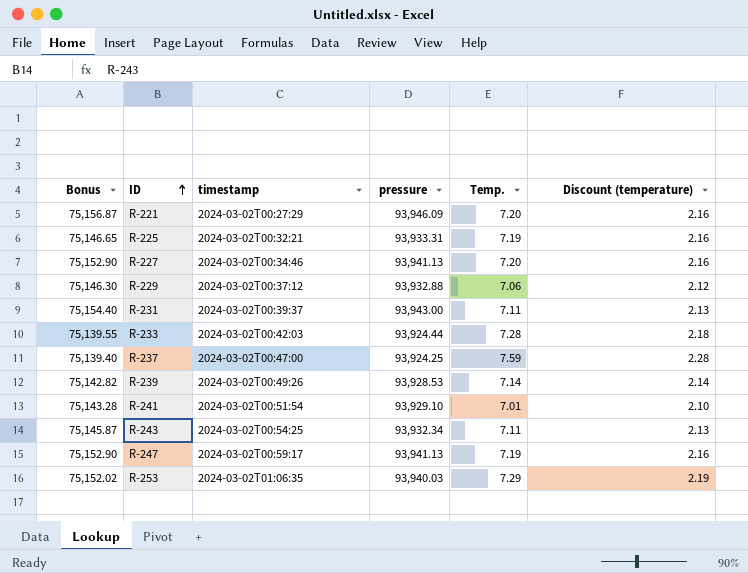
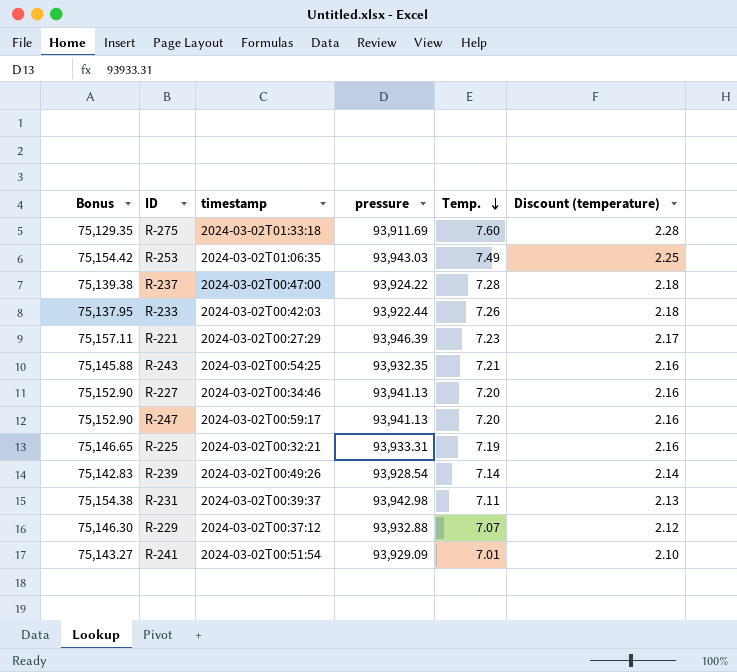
row order: ID ascending -> Temp. descending
row R-275: none -> 75,129.35 | 2024-03-02T01:33:18 | 93,911.69 | 7.60 | 2.28
R-253 | Bonus: 75,152.02 -> 75,154.42
R-253 | pressure: 93,940.03 -> 93,943.03
R-253 | Temp.: 7.29 -> 7.49
R-253 | Discount (temperature): 2.19 -> 2.25
R-237 | Bonus: 75,139.40 -> 75,139.38
R-237 | pressure: 93,924.25 -> 93,924.22
R-237 | Temp.: 7.59 -> 7.28
R-237 | Discount (temperature): 2.28 -> 2.18
R-233 | Bonus: 75,139.55 -> 75,137.95
R-233 | pressure: 93,924.44 -> 93,922.44
R-233 | Temp.: 7.28 -> 7.26
R-221 | Bonus: 75,156.87 -> 75,157.11
R-221 | pressure: 93,946.09 -> 93,946.39
R-221 | Temp.: 7.20 -> 7.23
R-221 | Discount (temperature): 2.16 -> 2.17
R-243 | Bonus: 75,145.87 -> 75,145.88
R-243 | pressure: 93,932.34 -> 93,932.35
R-243 | Temp.: 7.11 -> 7.21
R-243 | Discount (temperature): 2.13 -> 2.16
R-247 | Temp.: 7.19 -> 7.20
R-239 | Bonus: 75,142.82 -> 75,142.83
R-239 | pressure: 93,928.53 -> 93,928.54
R-231 | Bonus: 75,154.40 -> 75,154.38
R-231 | pressure: 93,943.00 -> 93,942.98
R-229 | Temp.: 7.06 -> 7.07
R-241 | Bonus: 75,143.28 -> 75,143.27
R-241 | pressure: 93,929.10 -> 93,929.09

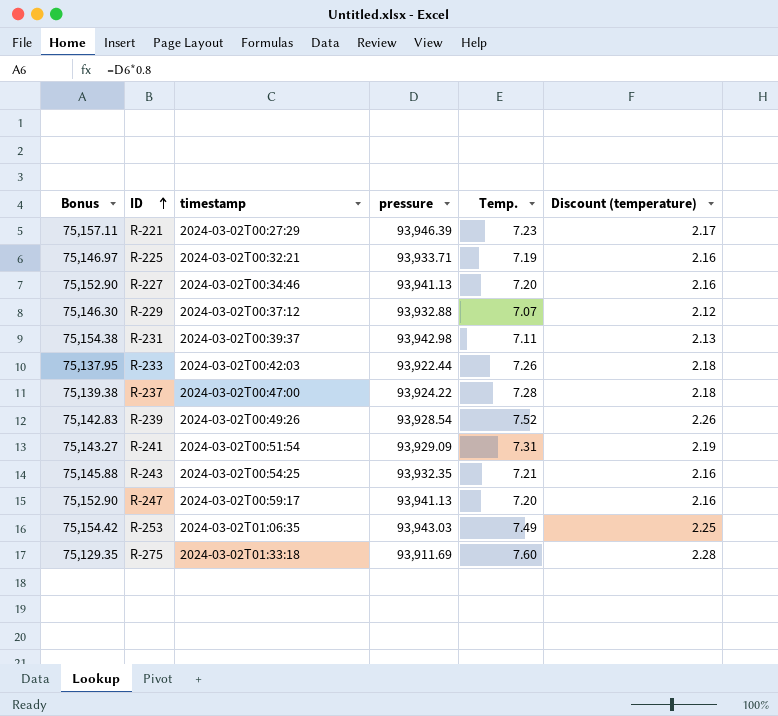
row order: Temp. descending -> ID ascending
R-225 | Bonus: 75,146.65 -> 75,146.97
R-225 | pressure: 93,933.31 -> 93,933.71
R-239 | Temp.: 7.14 -> 7.52
R-239 | Discount (temperature): 2.14 -> 2.26
R-241 | Temp.: 7.01 -> 7.31
R-241 | Discount (temperature): 2.10 -> 2.19

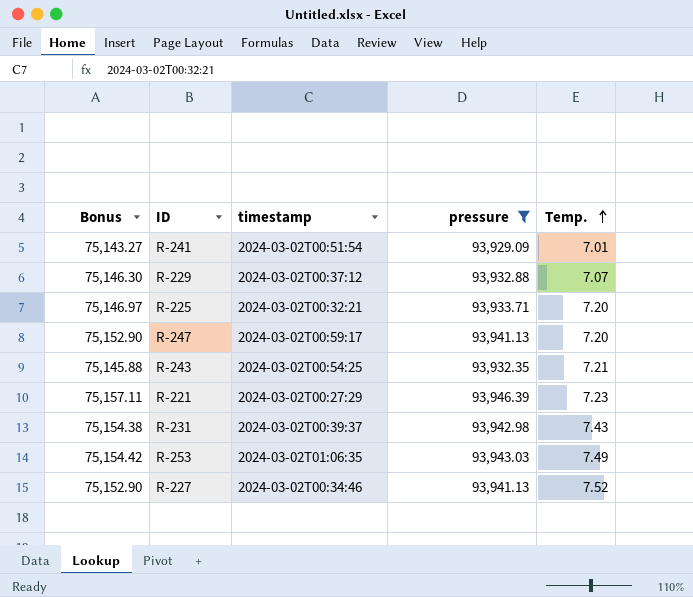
filter: none -> pressure >= 93,929.09
row order: ID ascending -> Temp. ascending
column Discount (temperature) | formula: [Temp.] * 0.3 -> none
R-241 | Temp.: 7.31 -> 7.01
R-225 | Temp.: 7.19 -> 7.20
R-231 | Temp.: 7.11 -> 7.43
R-227 | Temp.: 7.20 -> 7.52

